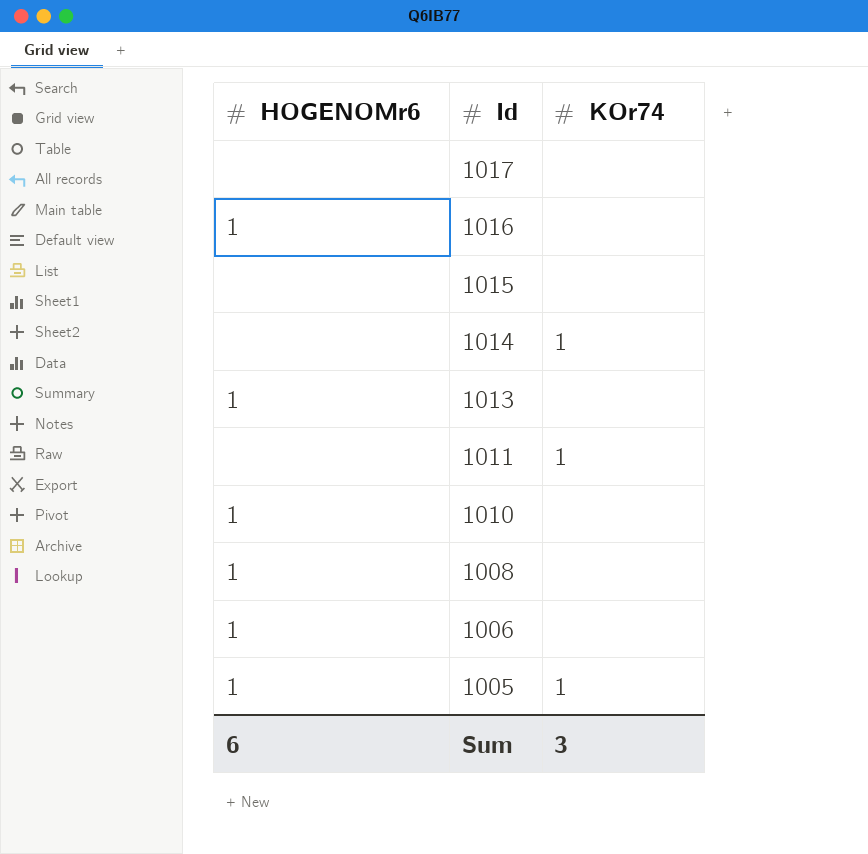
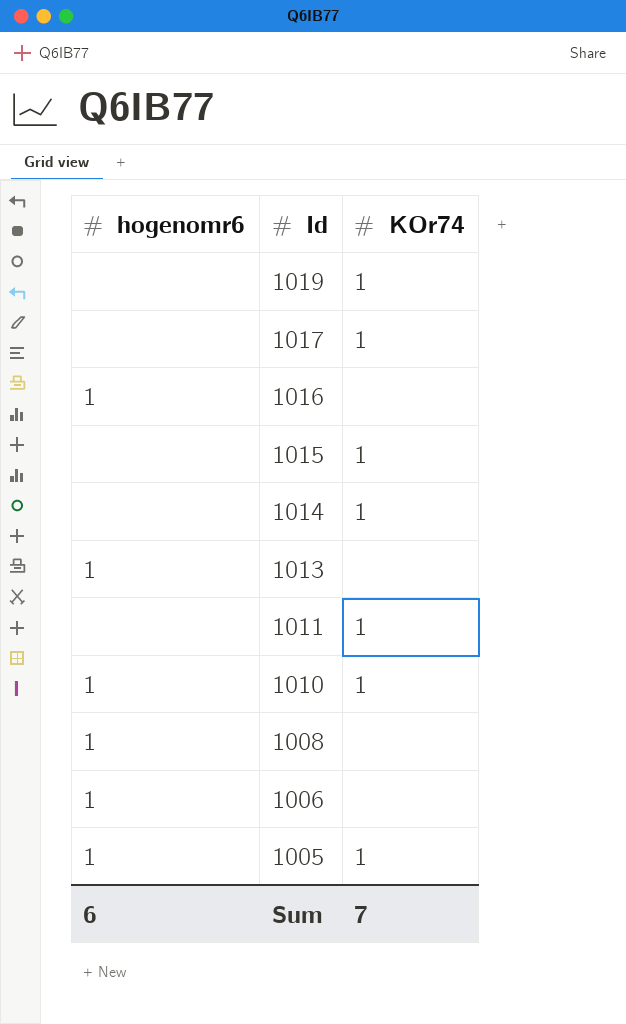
column name: HOGENOMr6 -> hogenomr6
row 1019: none -> none | 1
1017 | KOr74: none -> 1
1015 | KOr74: none -> 1
1010 | KOr74: none -> 1
Sum | KOr74: 3 -> 7

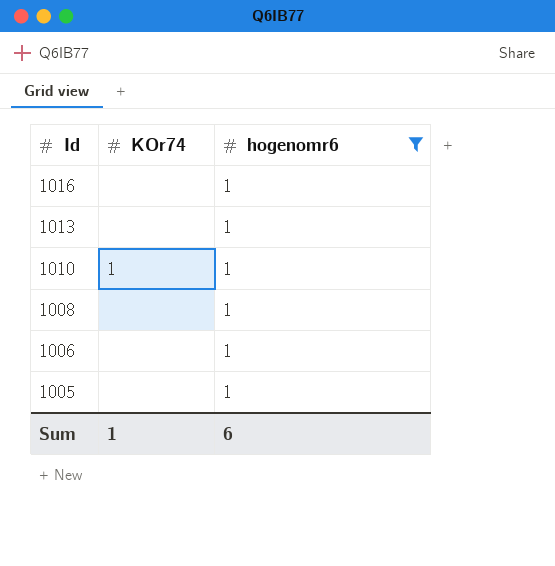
filter: none -> hogenomr6 = 1
column hogenomr6 | position: 1 -> 3
1005 | KOr74: 1 -> none
Sum | KOr74: 7 -> 1

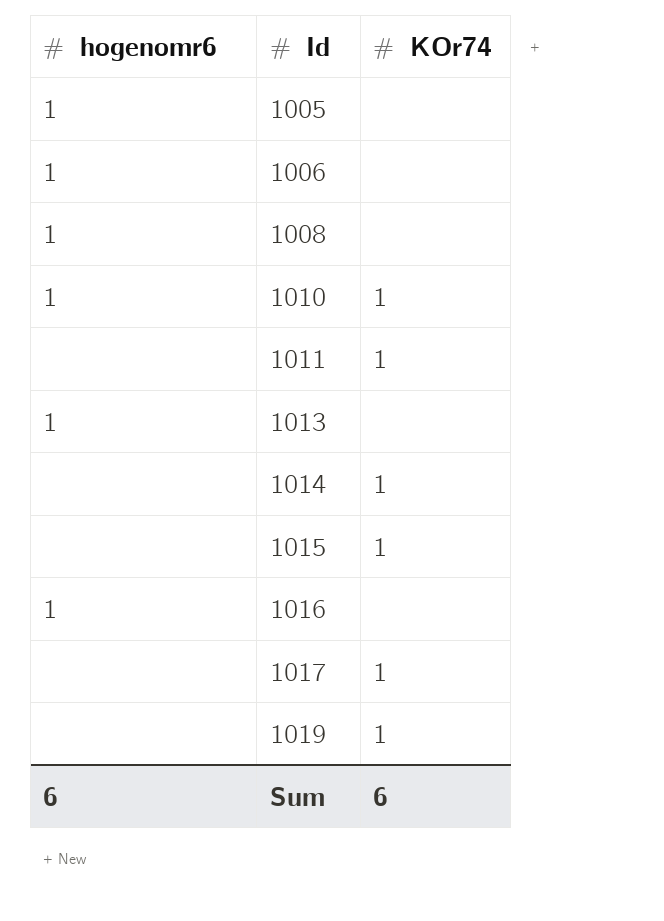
filter: hogenomr6 = 1 -> none
row order: Id descending -> Id ascending
column hogenomr6 | position: 3 -> 1
Sum | KOr74: 1 -> 6

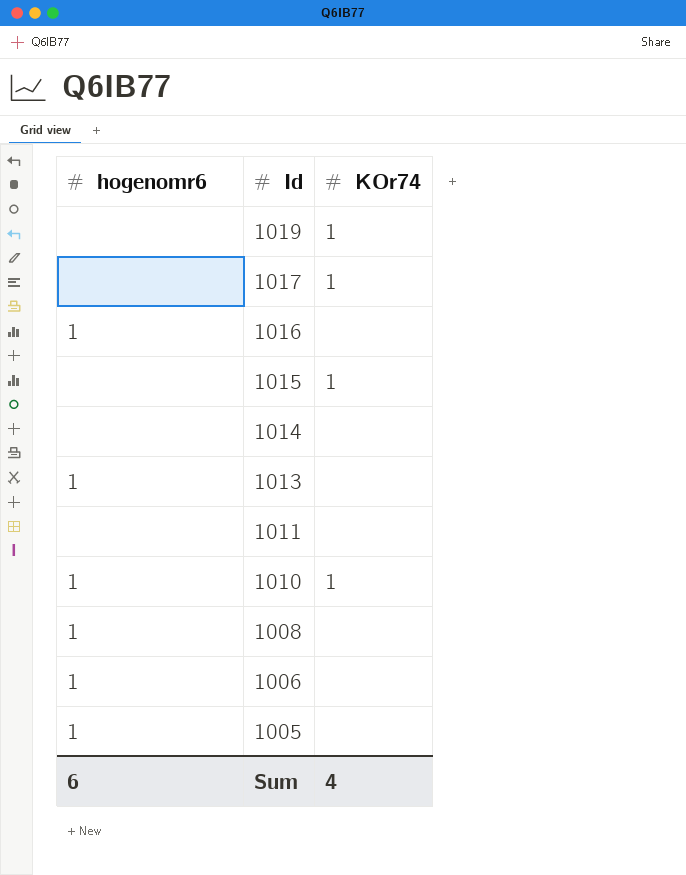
row order: Id ascending -> Id descending
1014 | KOr74: 1 -> none
1011 | KOr74: 1 -> none
Sum | KOr74: 6 -> 4

